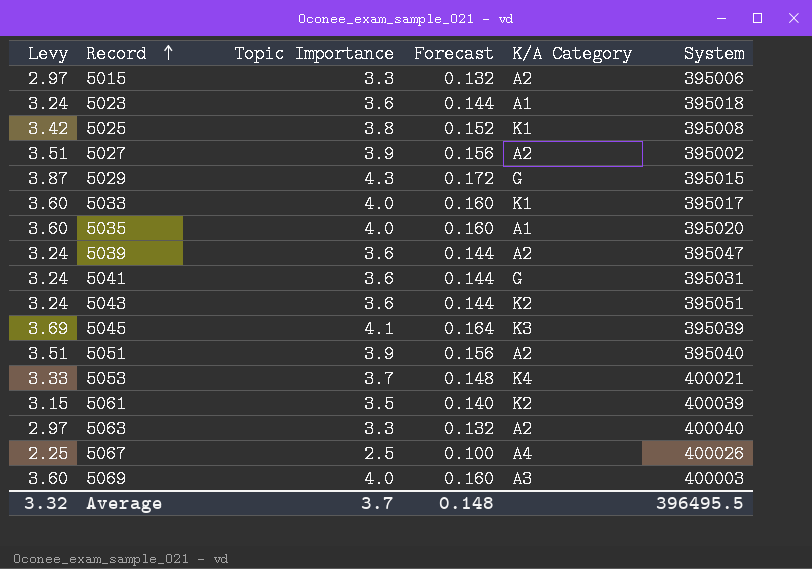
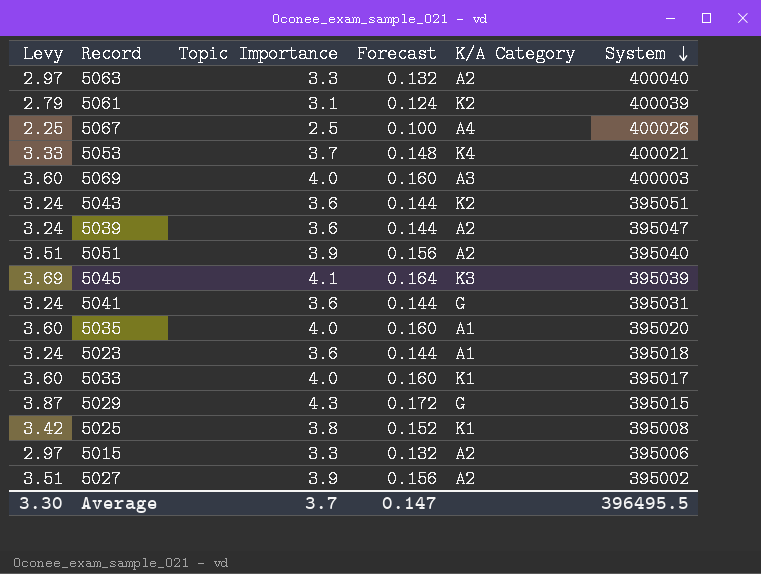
row order: Record ascending -> System descending
5061 | Levy: 3.15 -> 2.79
5061 | Topic Importance: 3.5 -> 3.1
5061 | Forecast: 0.140 -> 0.124
Average | Levy: 3.32 -> 3.30
Average | Forecast: 0.148 -> 0.147

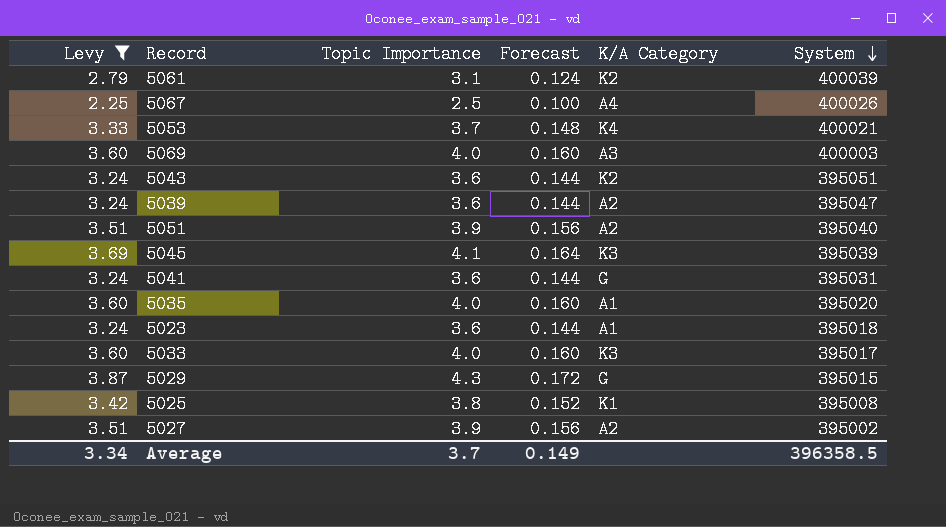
filter: none -> Levy != 2.97
5033 | K/A Category: K1 -> K3
Average | Levy: 3.30 -> 3.34
Average | Forecast: 0.147 -> 0.149
Average | System: 396495.5 -> 396358.5

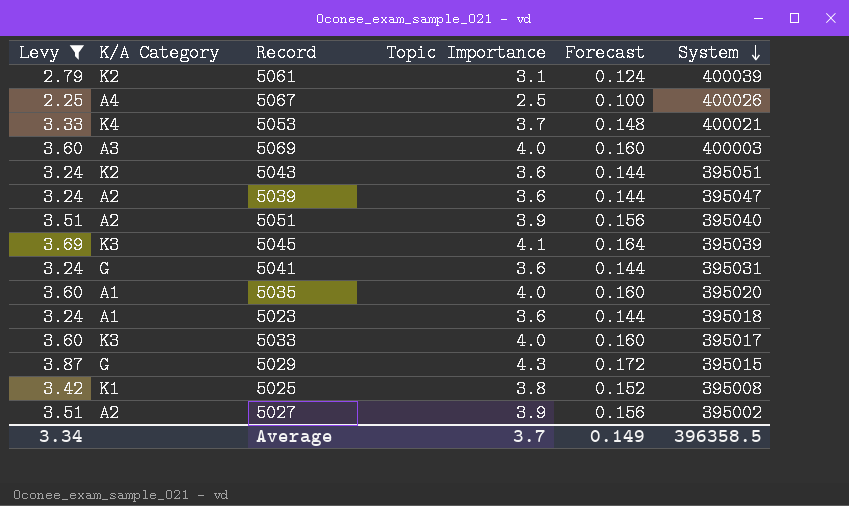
column K/A Category | position: 5 -> 2

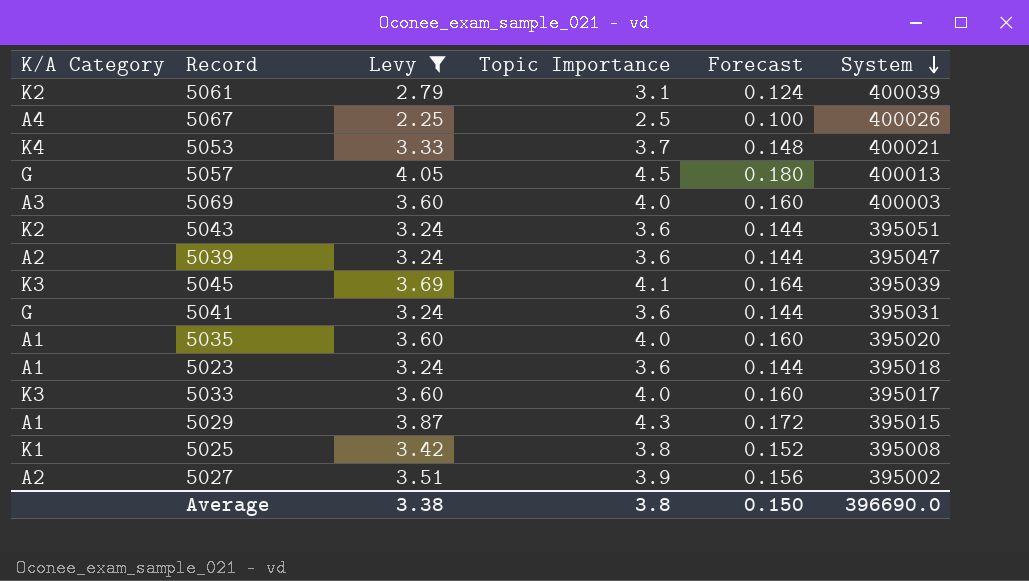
column Levy | position: 1 -> 3
row 5051: 3.51 | A2 | 3.9 | 0.156 | 395040 -> none
row 5057: none -> G | 4.05 | 4.5 | 0.180 | 400013
5029 | K/A Category: G -> A1
Average | Levy: 3.34 -> 3.38
Average | Topic Importance: 3.7 -> 3.8
Average | Forecast: 0.149 -> 0.150
Average | System: 396358.5 -> 396690.0

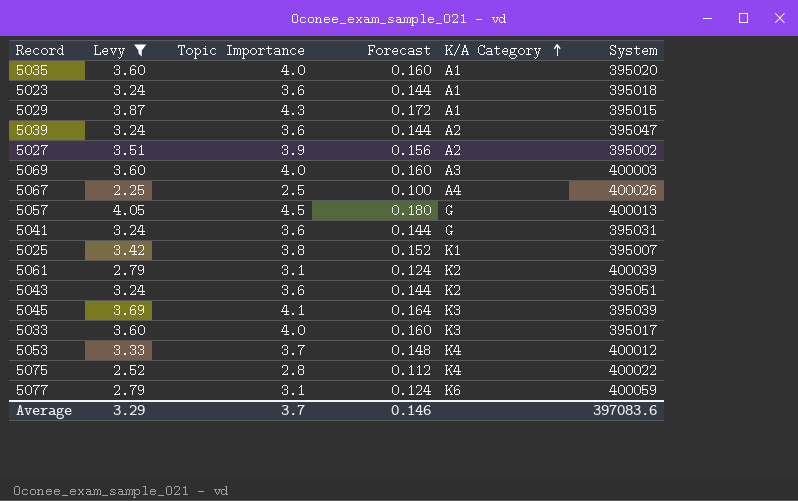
row order: System descending -> K/A Category ascending
column K/A Category | position: 1 -> 5
5025 | System: 395008 -> 395007
5053 | System: 400021 -> 400012
row 5075: none -> 2.52 | 2.8 | 0.112 | K4 | 400022
row 5077: none -> 2.79 | 3.1 | 0.124 | K6 | 400059
Average | Levy: 3.38 -> 3.29
Average | Topic Importance: 3.8 -> 3.7
Average | Forecast: 0.150 -> 0.146
Average | System: 396690.0 -> 397083.6

